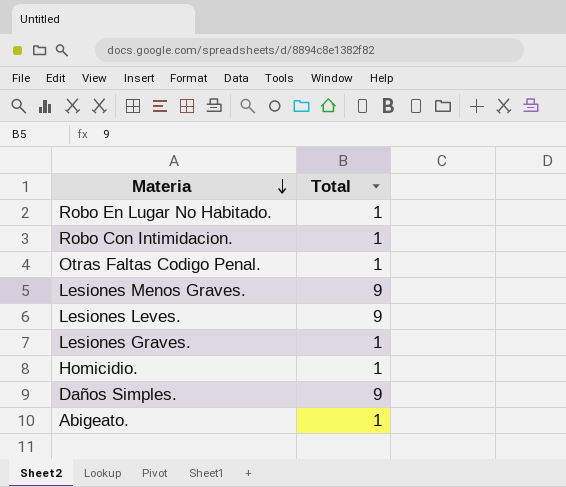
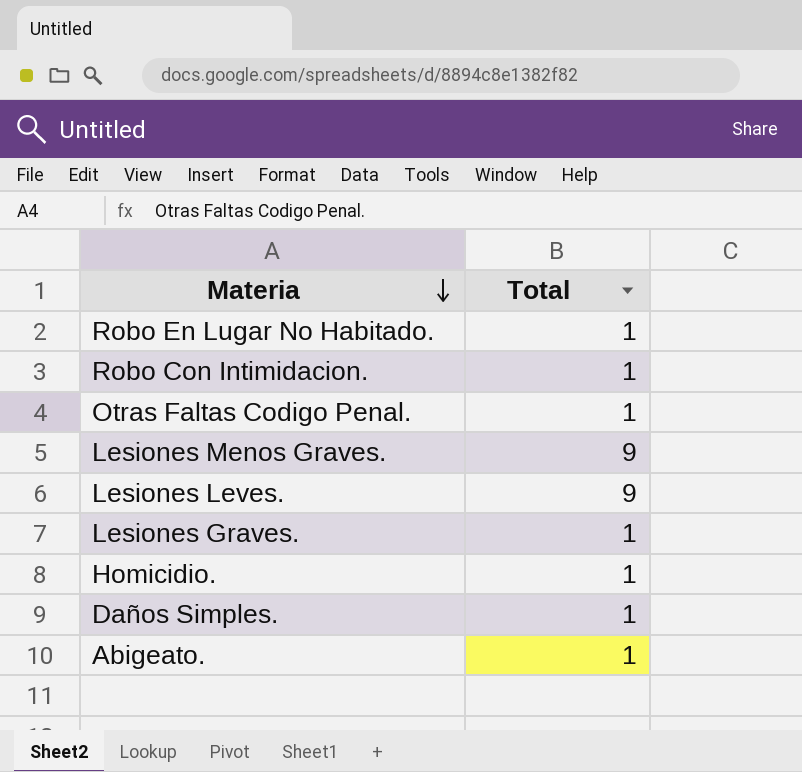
Daños Simples. | Total: 9 -> 1

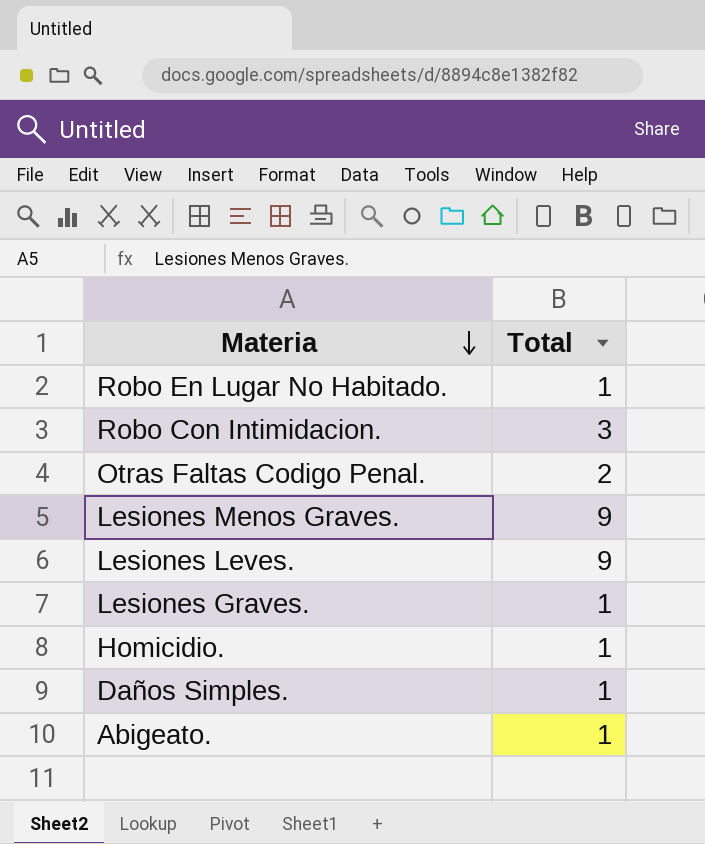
Robo Con Intimidacion. | Total: 1 -> 3
Otras Faltas Codigo Penal. | Total: 1 -> 2

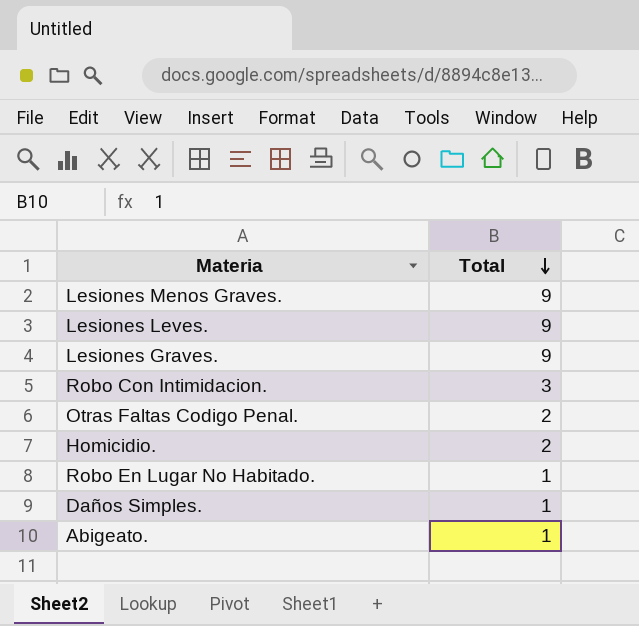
row order: Materia descending -> Total descending
Lesiones Graves. | Total: 1 -> 9
Homicidio. | Total: 1 -> 2

